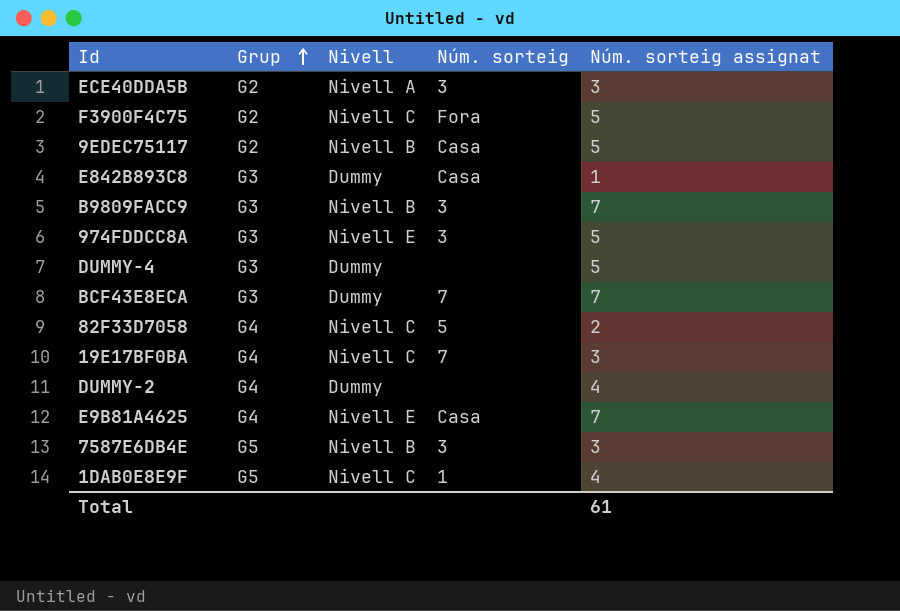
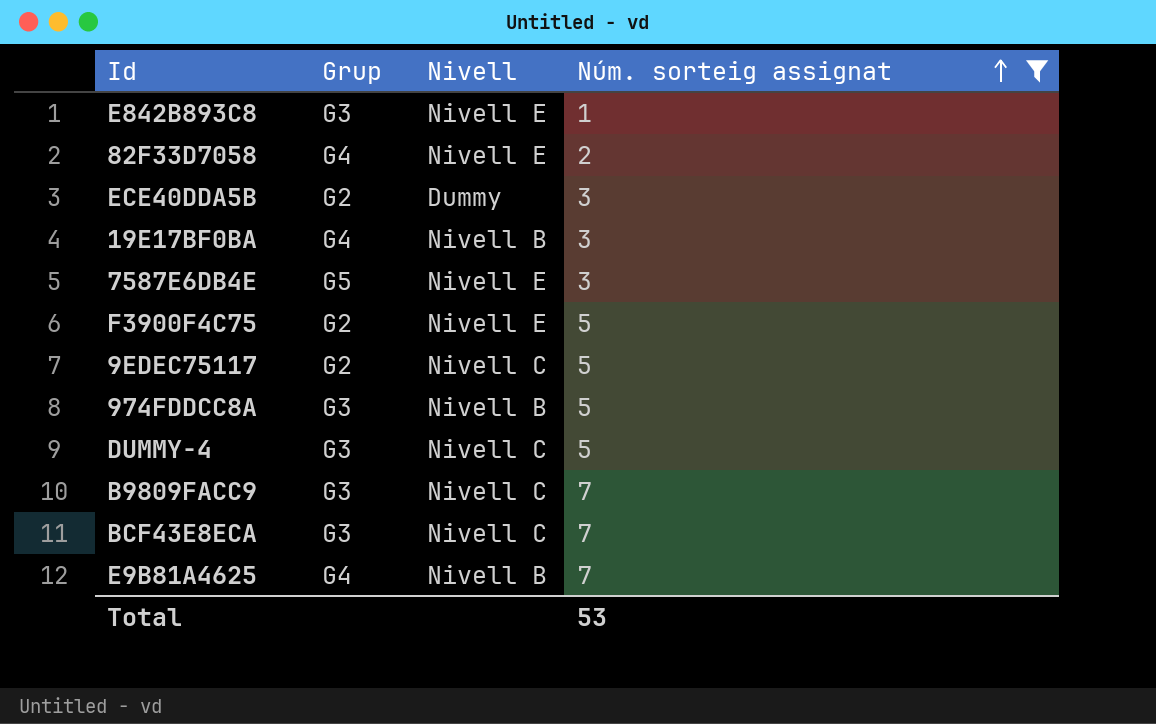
filter: none -> Núm. sorteig assignat != 4
row order: Grup ascending -> Núm. sorteig assignat ascending
column Núm. sorteig | position: 4 -> none
E842B893C8 | Nivell: Dummy -> Nivell E
82F33D7058 | Nivell: Nivell C -> Nivell E
ECE40DDA5B | Nivell: Nivell A -> Dummy
19E17BF0BA | Nivell: Nivell C -> Nivell B
7587E6DB4E | Nivell: Nivell B -> Nivell E
F3900F4C75 | Nivell: Nivell C -> Nivell E
9EDEC75117 | Nivell: Nivell B -> Nivell C
974FDDCC8A | Nivell: Nivell E -> Nivell B
DUMMY-4 | Nivell: Dummy -> Nivell C
B9809FACC9 | Nivell: Nivell B -> Nivell C
BCF43E8ECA | Nivell: Dummy -> Nivell C
E9B81A4625 | Nivell: Nivell E -> Nivell B
Total | Núm. sorteig assignat: 61 -> 53

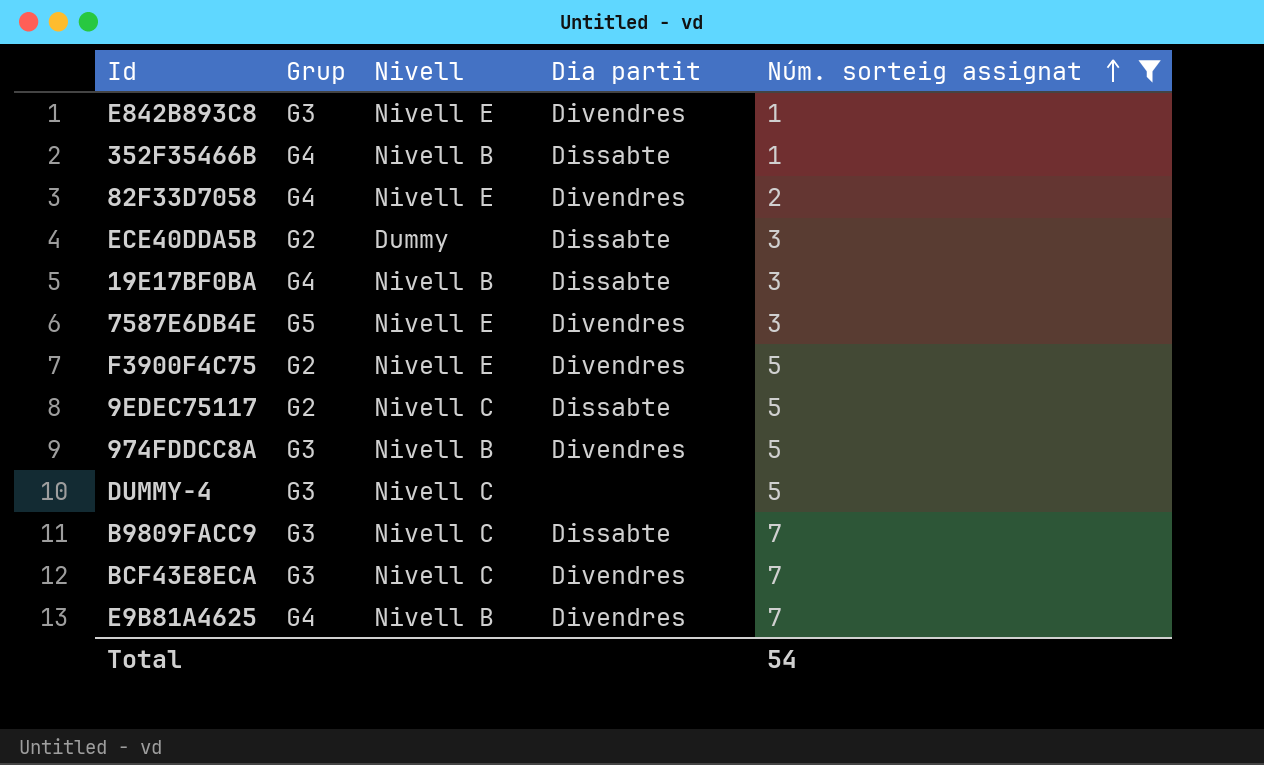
column Dia partit | position: none -> 4
row 352F35466B: none -> G4 | Nivell B | Dissabte | 1
Total | Núm. sorteig assignat: 53 -> 54

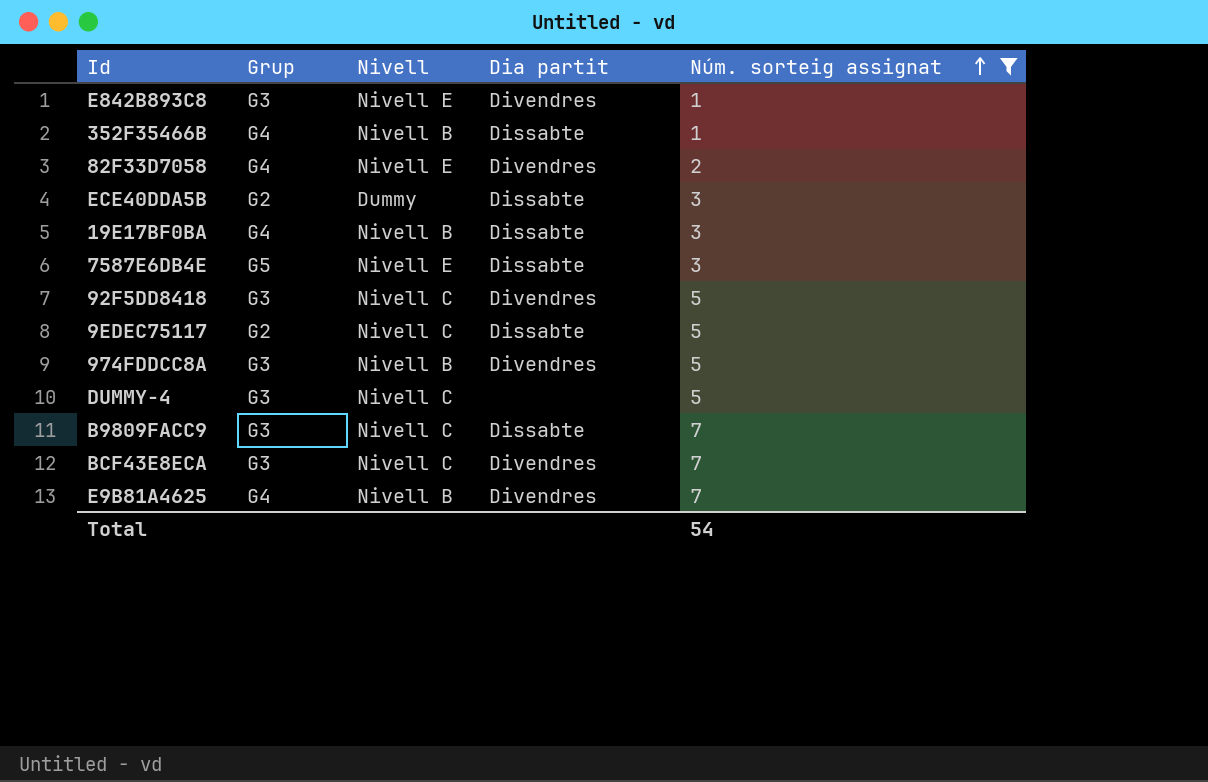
row F3900F4C75: G2 | Nivell E | Divendres | 5 -> none
7587E6DB4E | Dia partit: Divendres -> Dissabte
row 92F5DD8418: none -> G3 | Nivell C | Divendres | 5

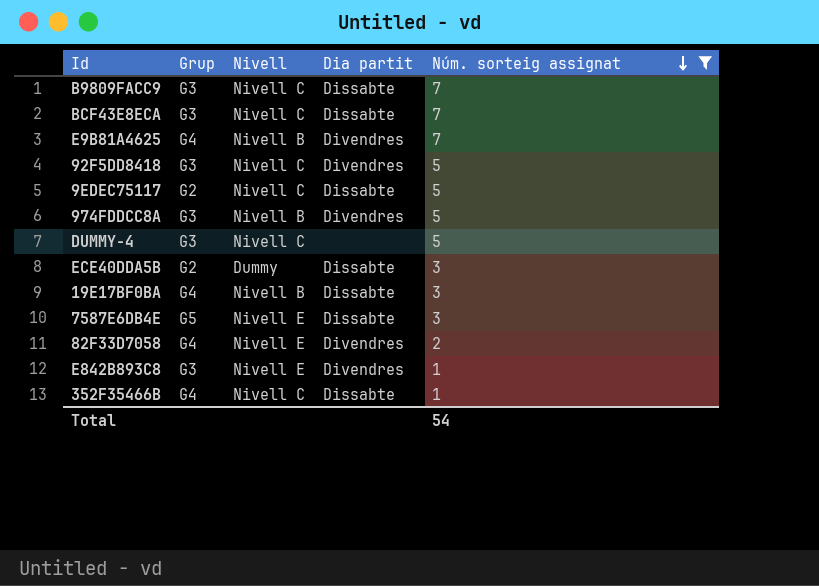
row order: Núm. sorteig assignat ascending -> Núm. sorteig assignat descending
BCF43E8ECA | Dia partit: Divendres -> Dissabte
352F35466B | Nivell: Nivell B -> Nivell C

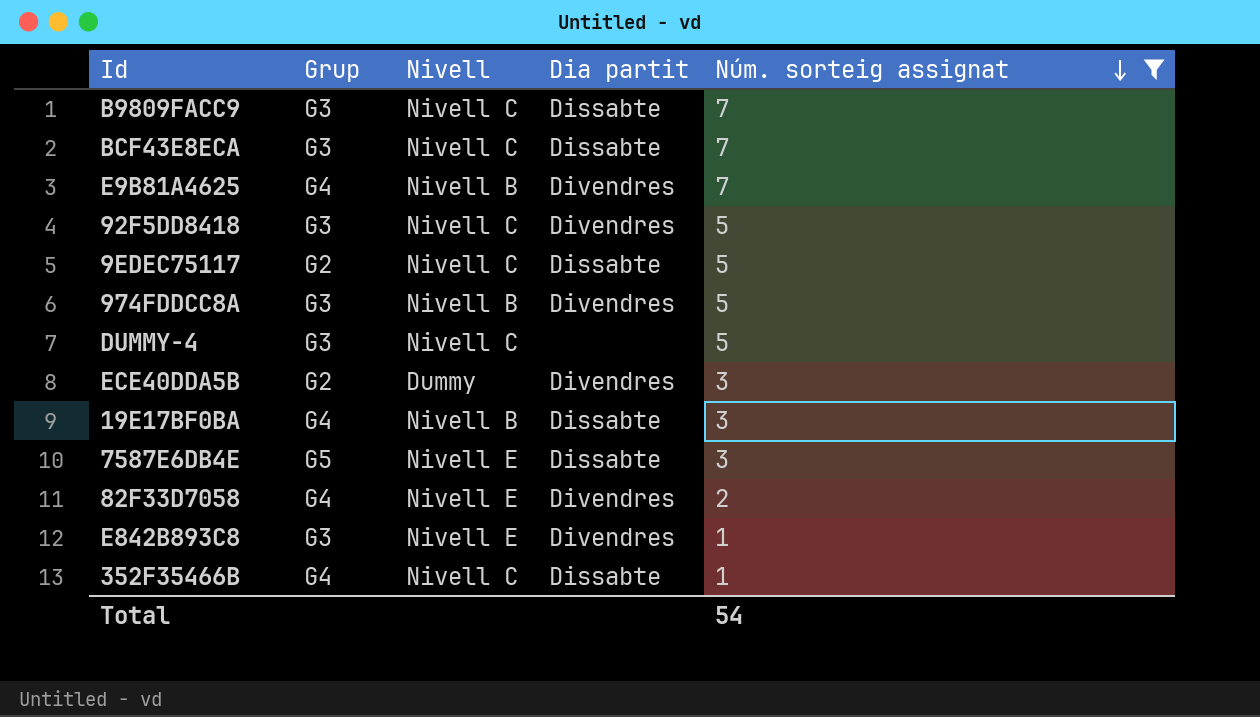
ECE40DDA5B | Dia partit: Dissabte -> Divendres

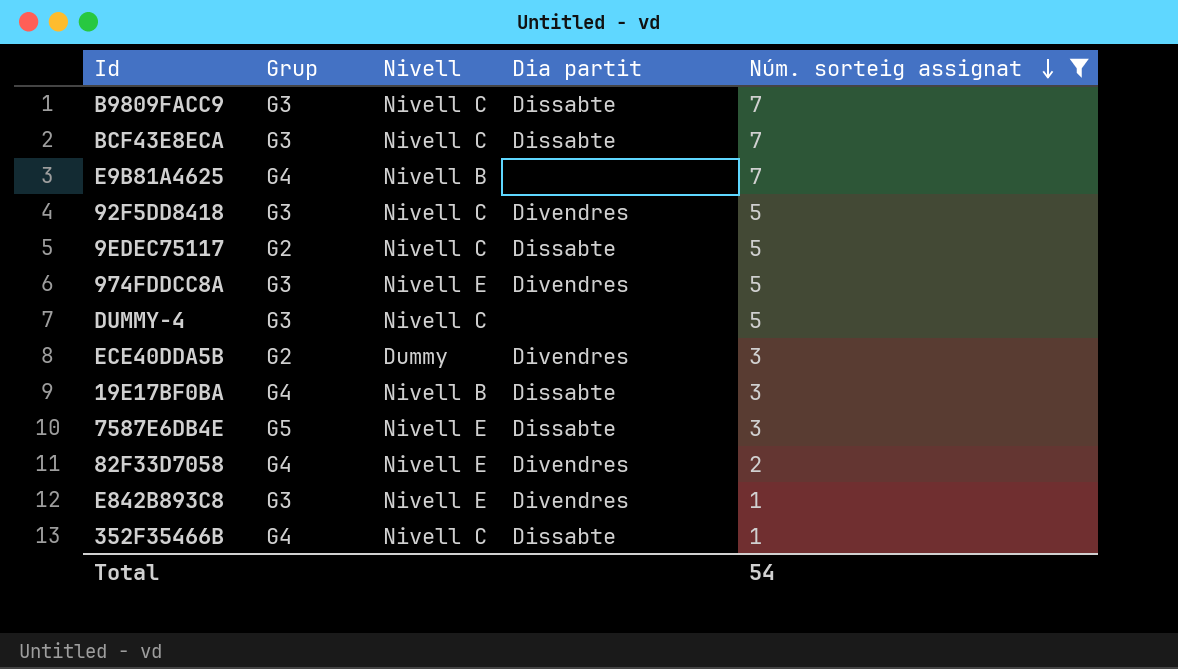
E9B81A4625 | Dia partit: Divendres -> none
974FDDCC8A | Nivell: Nivell B -> Nivell E

